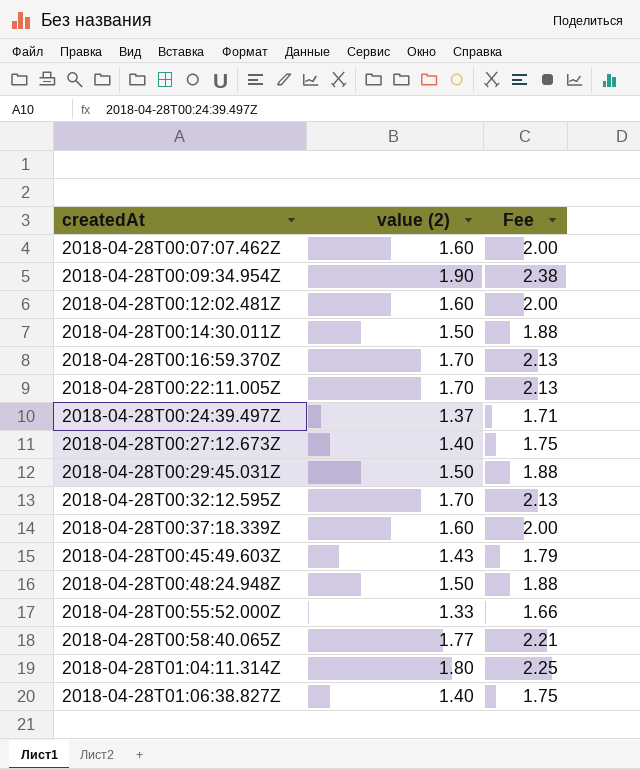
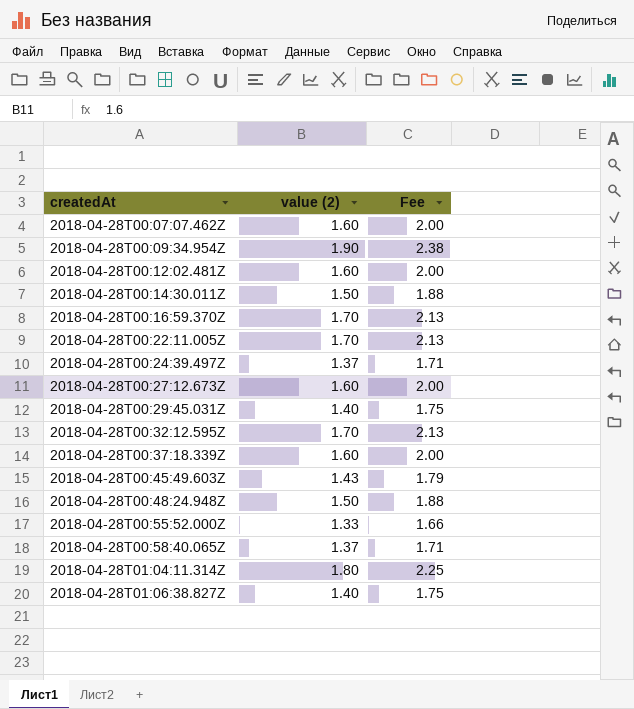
2018-04-28T00:27:12.673Z | value (2): 1.40 -> 1.60
2018-04-28T00:27:12.673Z | Fee: 1.75 -> 2.00
2018-04-28T00:29:45.031Z | value (2): 1.50 -> 1.40
2018-04-28T00:29:45.031Z | Fee: 1.88 -> 1.75
2018-04-28T00:58:40.065Z | value (2): 1.77 -> 1.37
2018-04-28T00:58:40.065Z | Fee: 2.21 -> 1.71

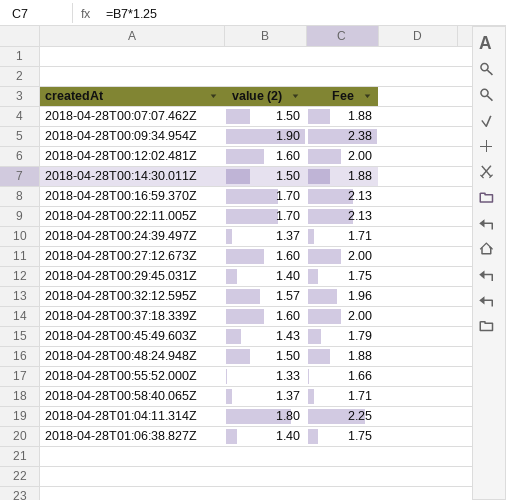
2018-04-28T00:07:07.462Z | value (2): 1.60 -> 1.50
2018-04-28T00:07:07.462Z | Fee: 2.00 -> 1.88
2018-04-28T00:32:12.595Z | value (2): 1.70 -> 1.57
2018-04-28T00:32:12.595Z | Fee: 2.13 -> 1.96

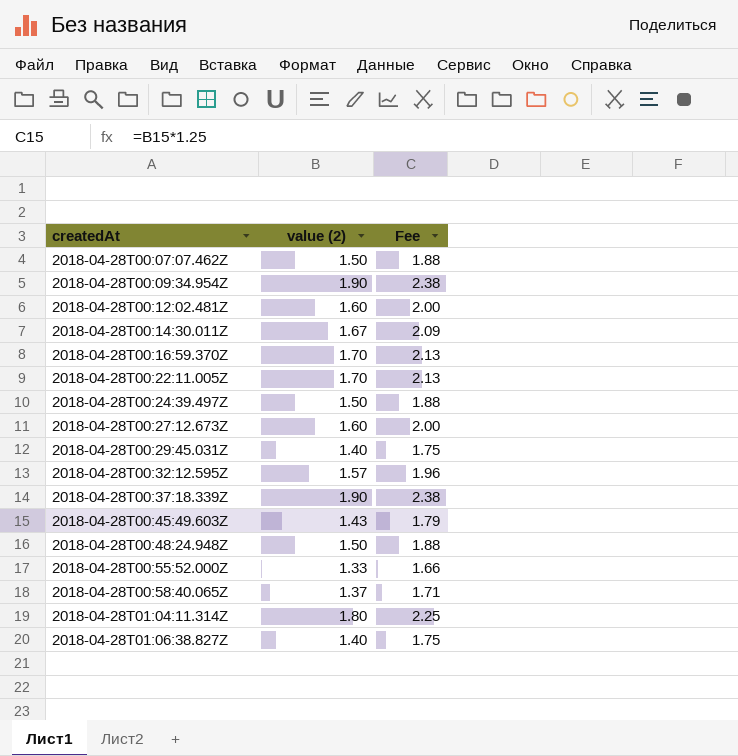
2018-04-28T00:14:30.011Z | value (2): 1.50 -> 1.67
2018-04-28T00:14:30.011Z | Fee: 1.88 -> 2.09
2018-04-28T00:24:39.497Z | value (2): 1.37 -> 1.50
2018-04-28T00:24:39.497Z | Fee: 1.71 -> 1.88
2018-04-28T00:37:18.339Z | value (2): 1.60 -> 1.90
2018-04-28T00:37:18.339Z | Fee: 2.00 -> 2.38

